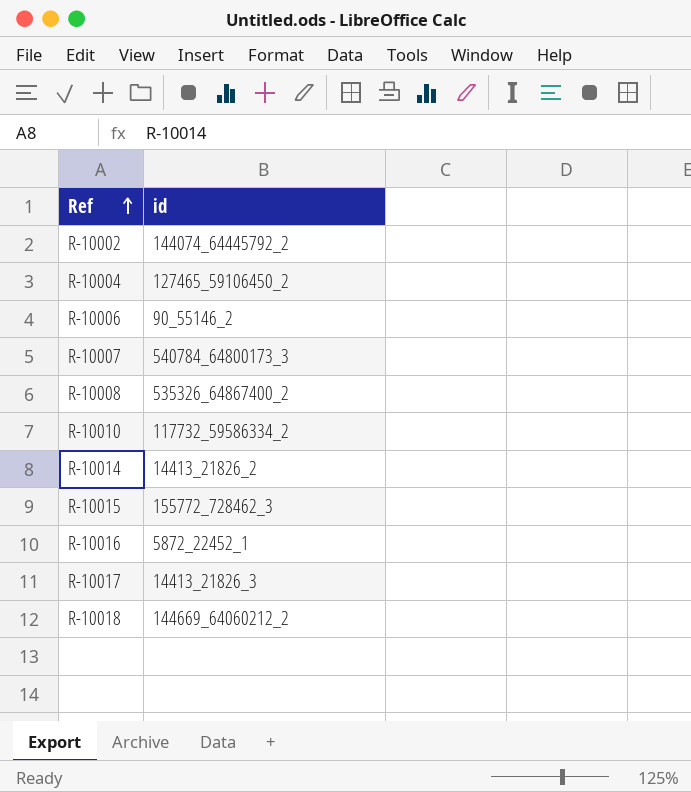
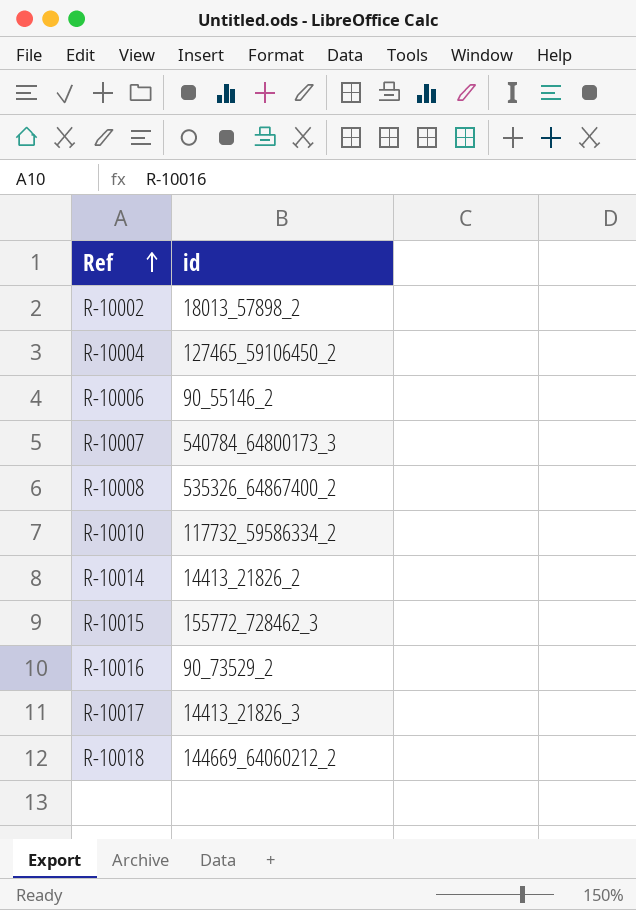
R-10002 | id: 144074_64445792_2 -> 18013_57898_2
R-10016 | id: 5872_22452_1 -> 90_73529_2

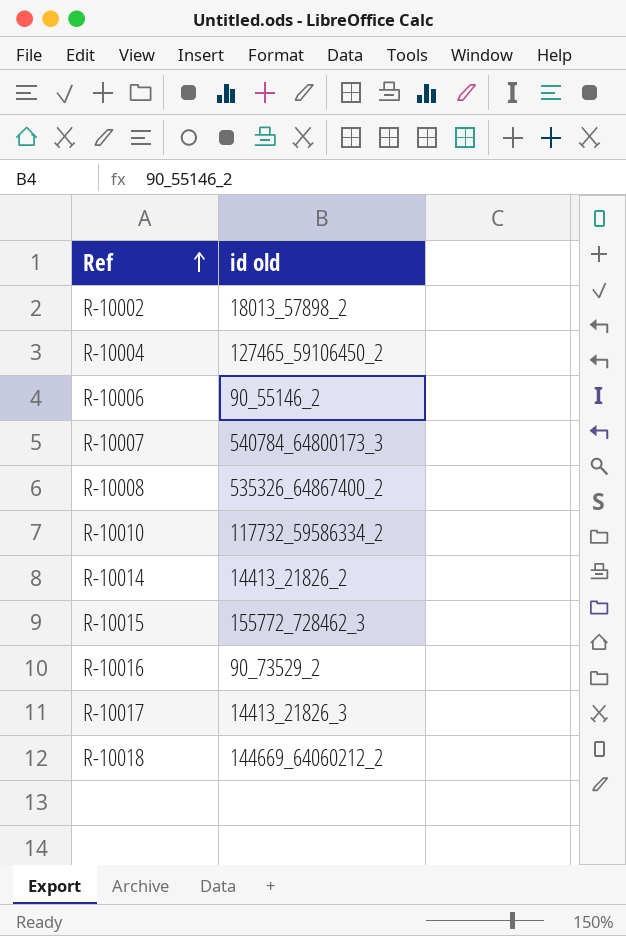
column name: id -> id old

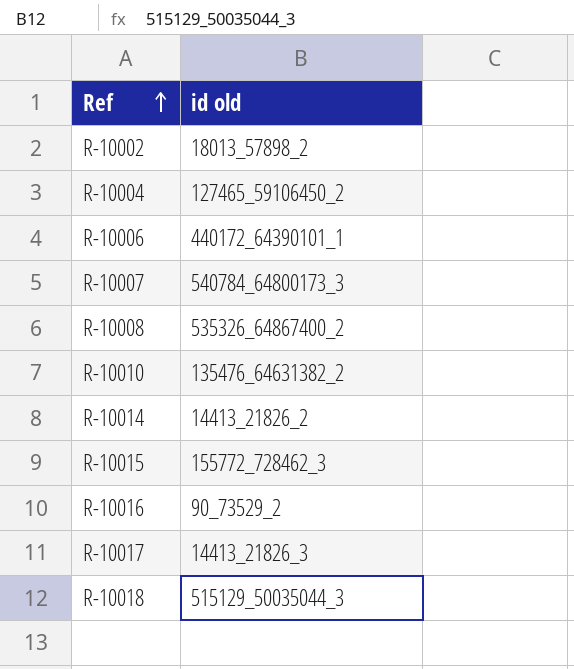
R-10006 | id old: 90_55146_2 -> 440172_64390101_1
R-10010 | id old: 117732_59586334_2 -> 135476_64631382_2
R-10018 | id old: 144669_64060212_2 -> 515129_50035044_3

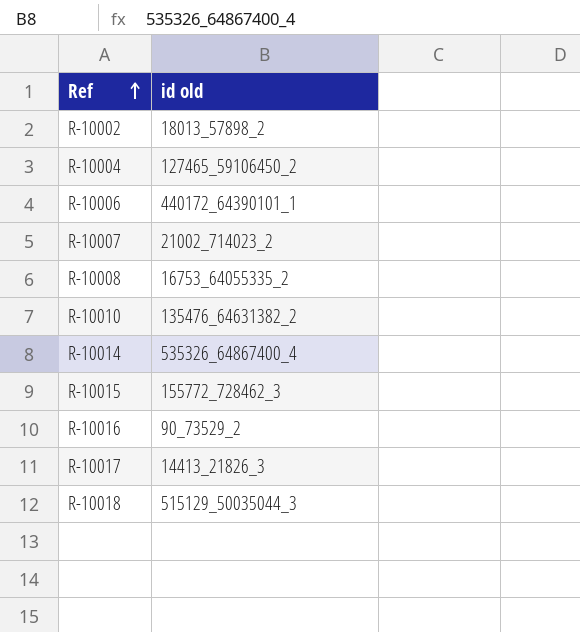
R-10007 | id old: 540784_64800173_3 -> 21002_714023_2
R-10008 | id old: 535326_64867400_2 -> 16753_64055335_2
R-10014 | id old: 14413_21826_2 -> 535326_64867400_4

